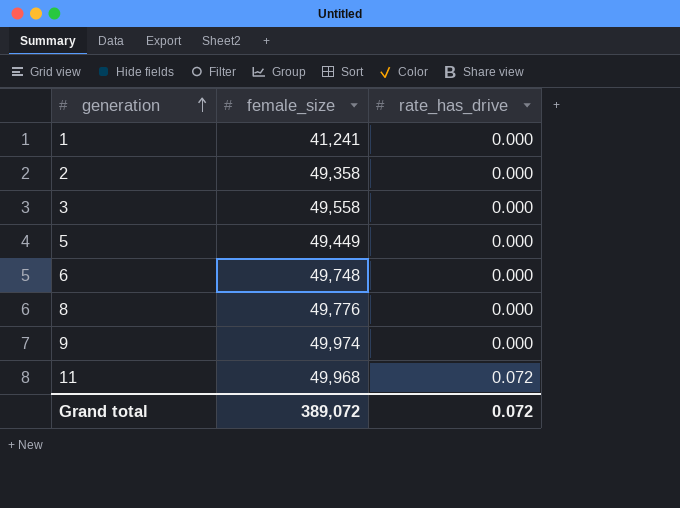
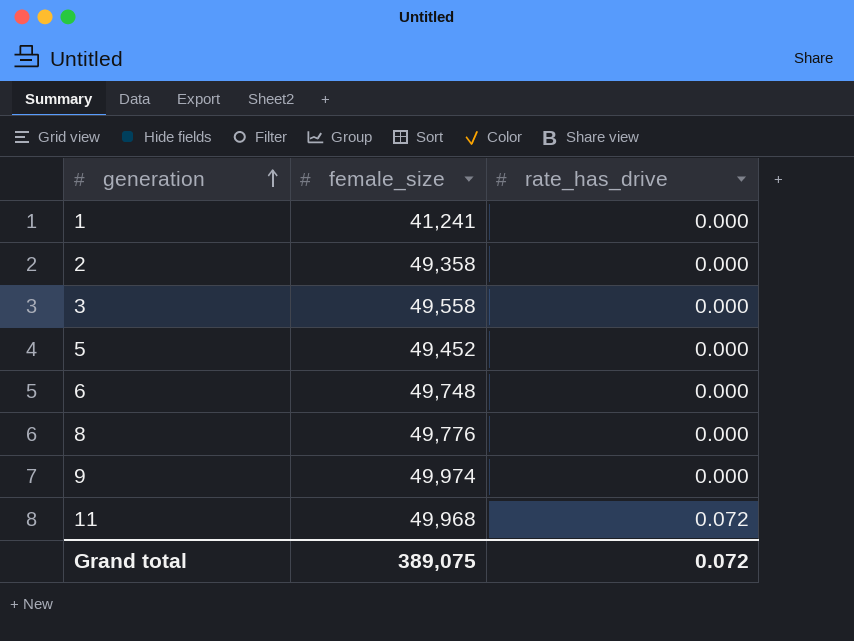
5 | female_size: 49,449 -> 49,452
Grand total | female_size: 389,072 -> 389,075

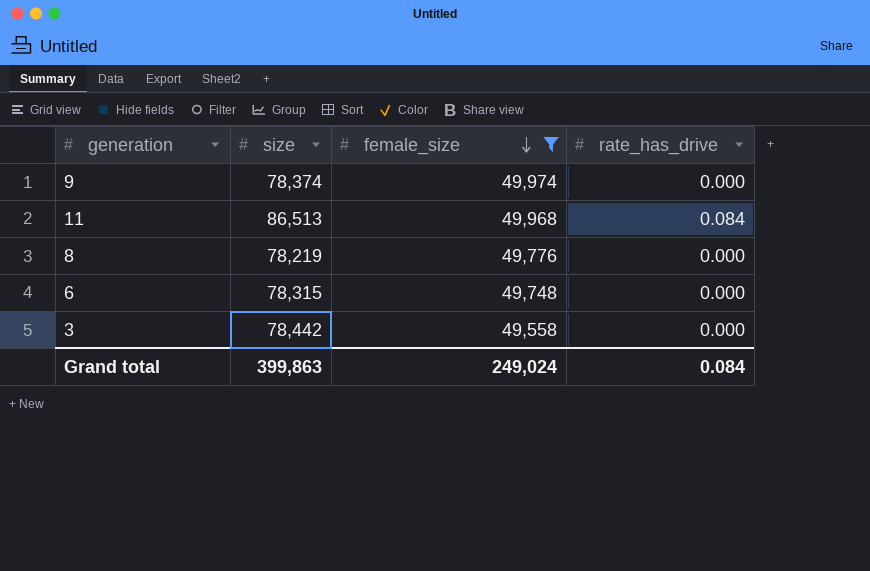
filter: none -> female_size >= 49,558
row order: generation ascending -> female_size descending
column size | position: none -> 2
11 | rate_has_drive: 0.072 -> 0.084
Grand total | female_size: 389,075 -> 249,024
Grand total | rate_has_drive: 0.072 -> 0.084

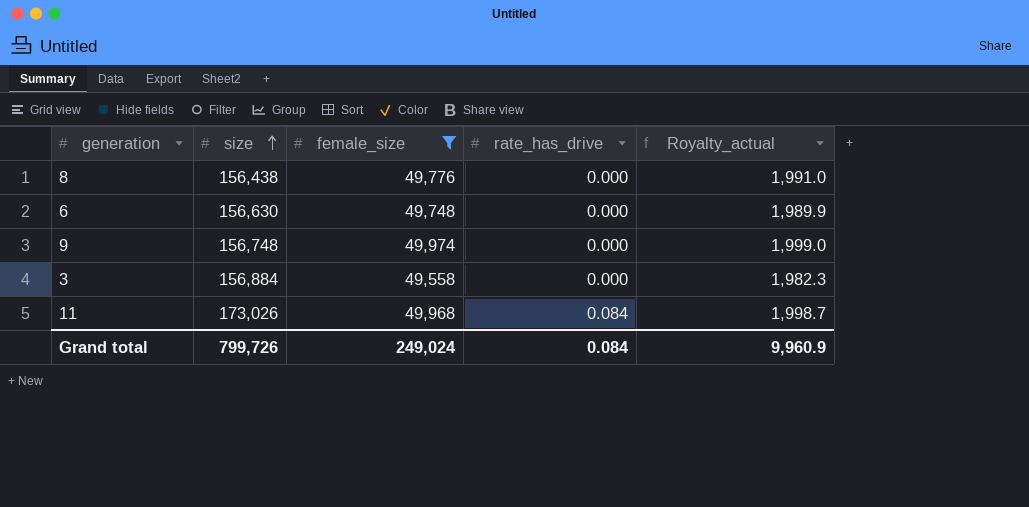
row order: female_size descending -> size ascending
column Royalty_actual | formula: none -> [female_size] * 0.04
8 | size: 78,219 -> 156,438
6 | size: 78,315 -> 156,630
9 | size: 78,374 -> 156,748
3 | size: 78,442 -> 156,884
11 | size: 86,513 -> 173,026
Grand total | size: 399,863 -> 799,726

